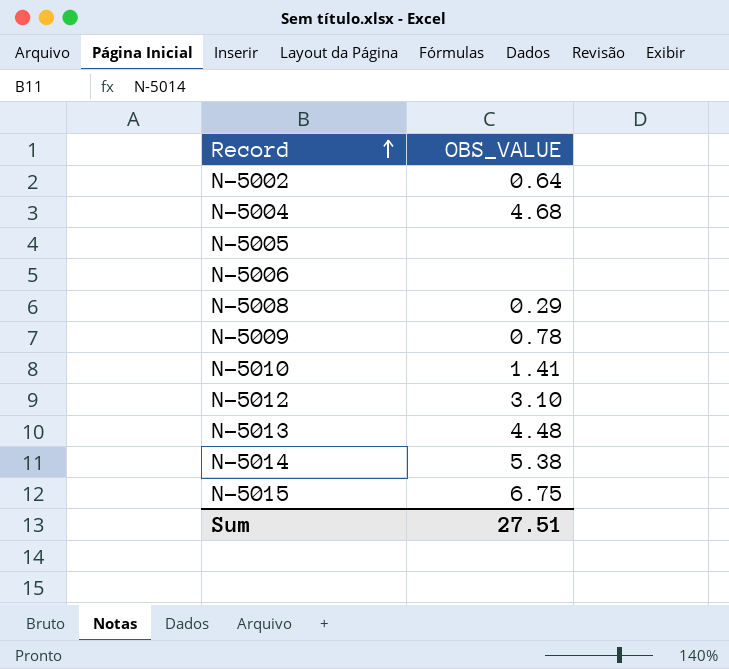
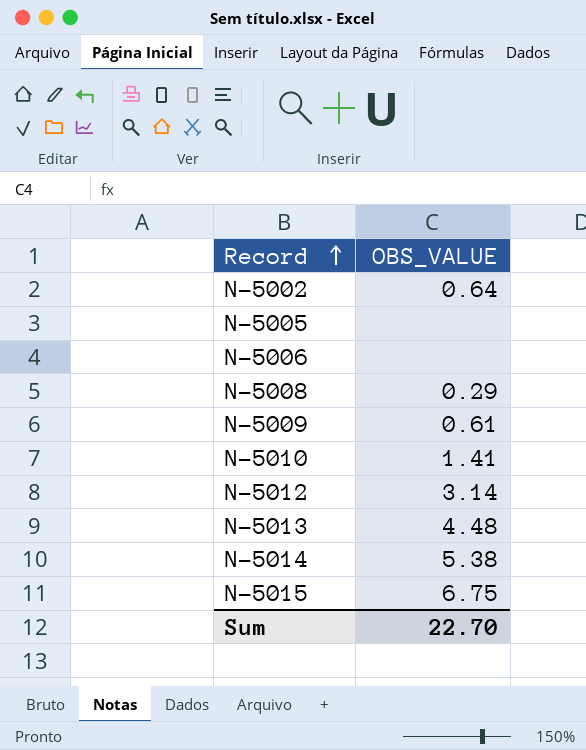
row N-5004: 4.68 -> none
N-5009 | OBS_VALUE: 0.78 -> 0.61
N-5012 | OBS_VALUE: 3.10 -> 3.14
Sum | OBS_VALUE: 27.51 -> 22.70

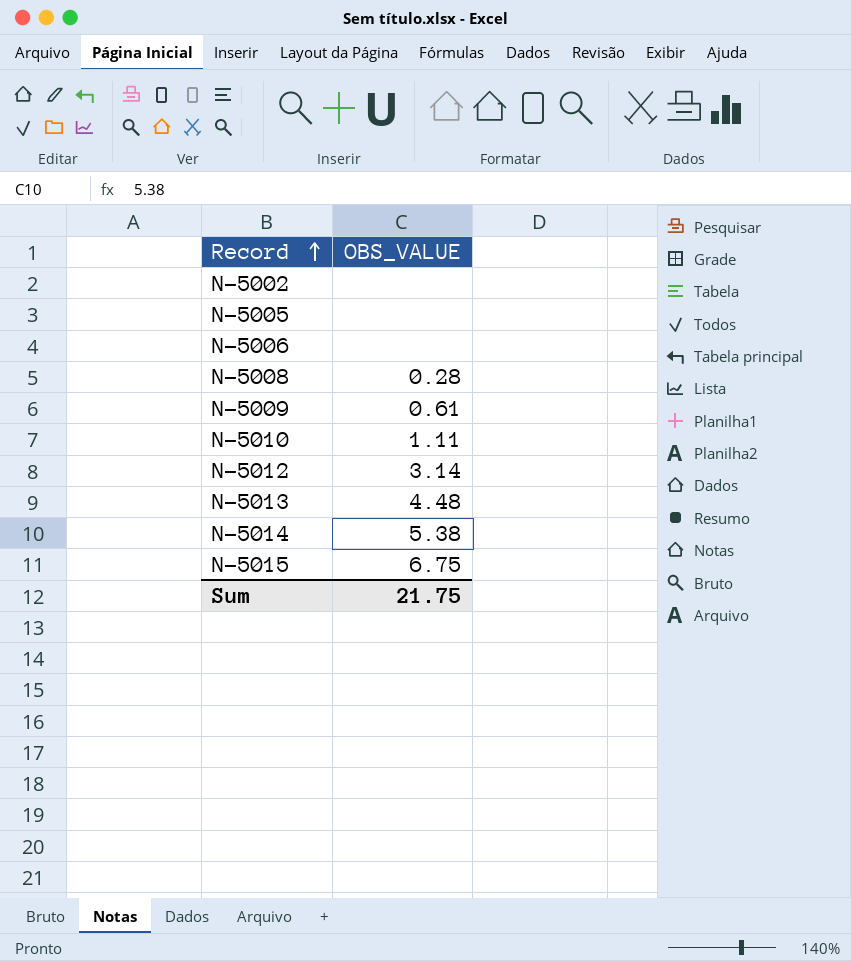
N-5002 | OBS_VALUE: 0.64 -> none
N-5008 | OBS_VALUE: 0.29 -> 0.28
N-5010 | OBS_VALUE: 1.41 -> 1.11
Sum | OBS_VALUE: 22.70 -> 21.75

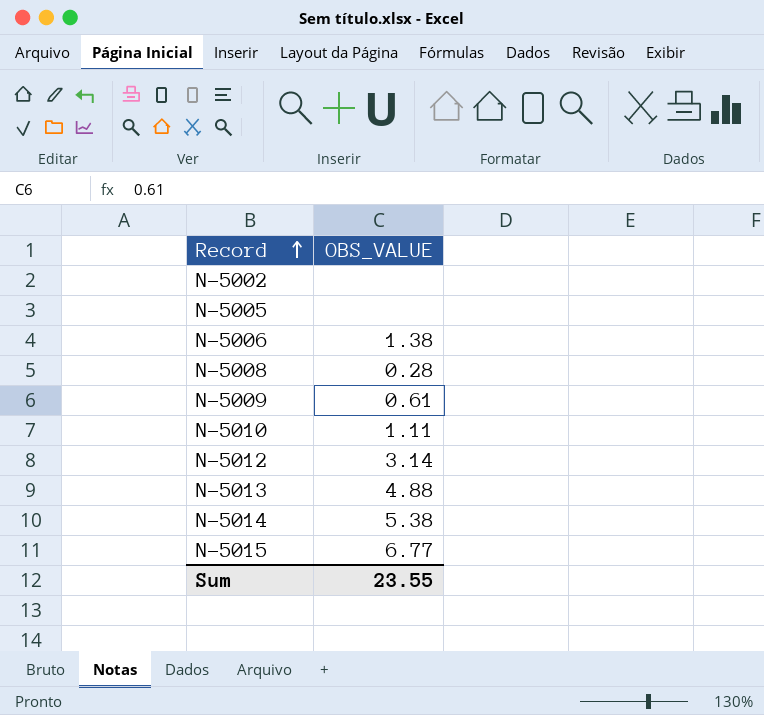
N-5006 | OBS_VALUE: none -> 1.38
N-5013 | OBS_VALUE: 4.48 -> 4.88
N-5015 | OBS_VALUE: 6.75 -> 6.77
Sum | OBS_VALUE: 21.75 -> 23.55

